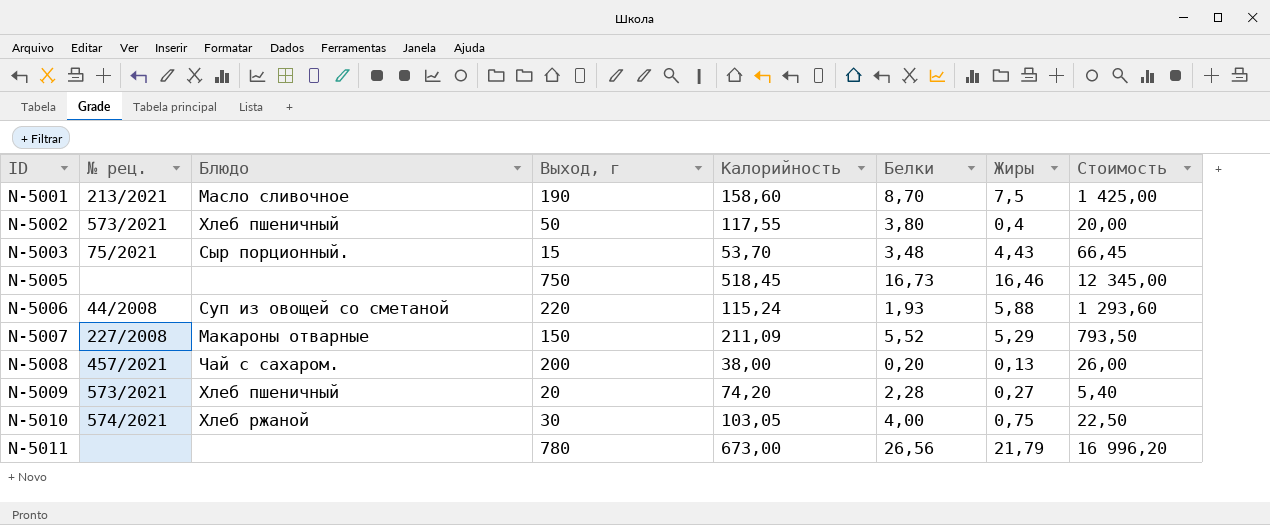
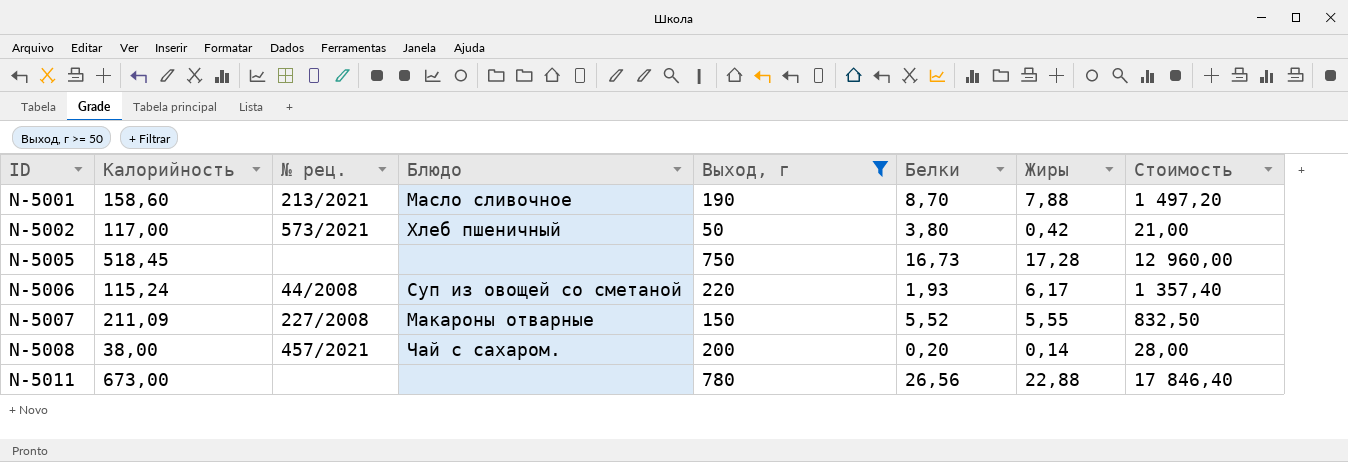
filter: none -> Выход, г >= 50
column Калорийность | position: 5 -> 2
N-5001 | Жиры: 7,5 -> 7,88
N-5001 | Стоимость: 1 425,00 -> 1 497,20
N-5002 | Калорийность: 117,55 -> 117,00
N-5002 | Жиры: 0,4 -> 0,42
N-5002 | Стоимость: 20,00 -> 21,00
N-5005 | Жиры: 16,46 -> 17,28
N-5005 | Стоимость: 12 345,00 -> 12 960,00
N-5006 | Жиры: 5,88 -> 6,17
N-5006 | Стоимость: 1 293,60 -> 1 357,40
N-5007 | Жиры: 5,29 -> 5,55
N-5007 | Стоимость: 793,50 -> 832,50
N-5008 | Жиры: 0,13 -> 0,14
N-5008 | Стоимость: 26,00 -> 28,00
N-5011 | Жиры: 21,79 -> 22,88
N-5011 | Стоимость: 16 996,20 -> 17 846,40

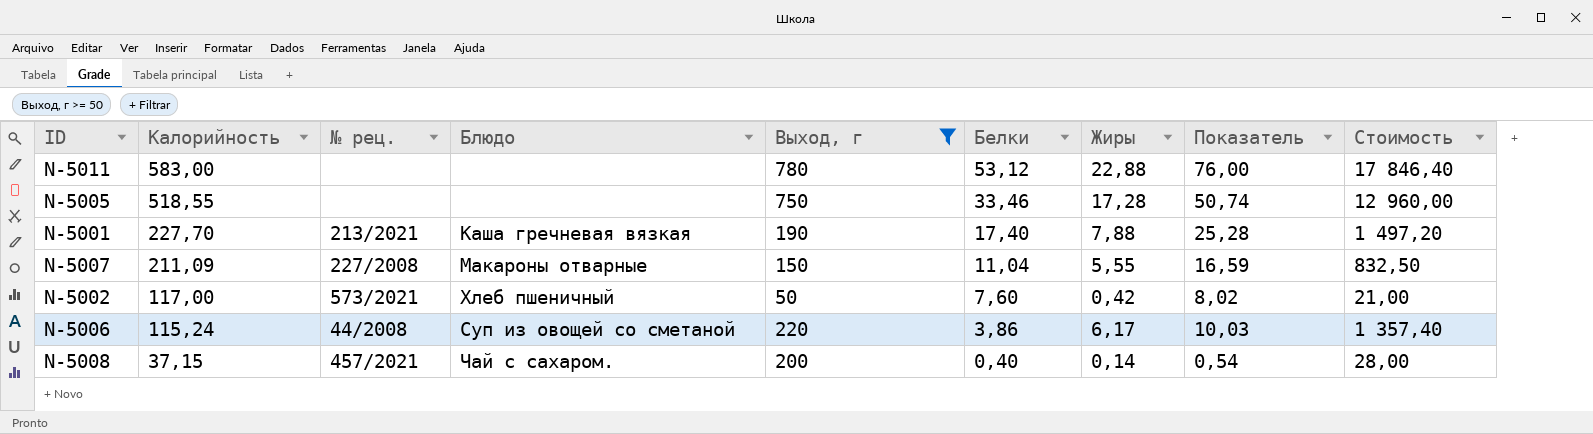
row order: ID ascending -> Калорийность descending
column Показатель | formula: none -> [Белки] + [Жиры]
N-5011 | Калорийность: 673,00 -> 583,00
N-5011 | Белки: 26,56 -> 53,12
N-5005 | Калорийность: 518,45 -> 518,55
N-5005 | Белки: 16,73 -> 33,46
N-5001 | Калорийность: 158,60 -> 227,70
N-5001 | Блюдо: Масло сливочное -> Каша гречневая вязкая
N-5001 | Белки: 8,70 -> 17,40
N-5007 | Белки: 5,52 -> 11,04
N-5002 | Белки: 3,80 -> 7,60
N-5006 | Белки: 1,93 -> 3,86
N-5008 | Калорийность: 38,00 -> 37,15
N-5008 | Белки: 0,20 -> 0,40

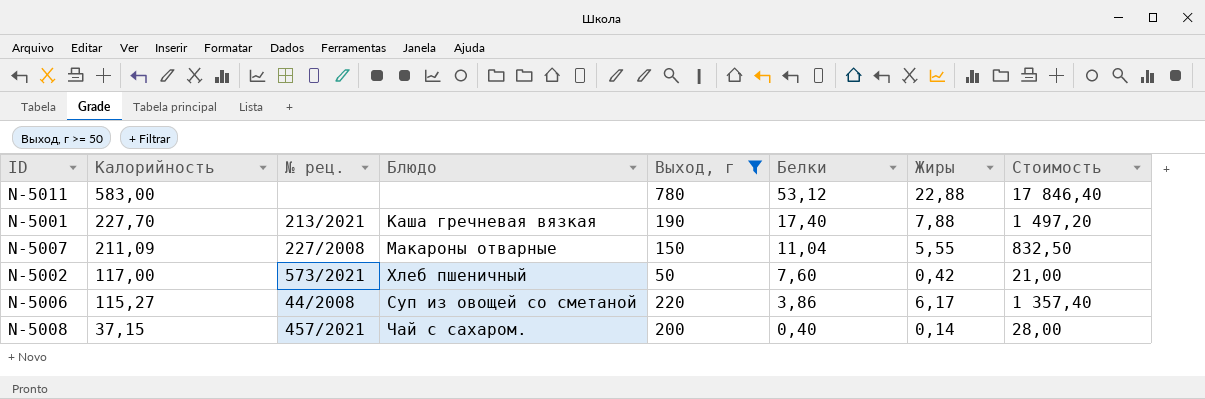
column Показатель | formula: [Белки] + [Жиры] -> none
row N-5005: 518,55 | none | none | 750 | 33,46 | 17,28 | 50,74 | 12 960,00 -> none
N-5006 | Калорийность: 115,24 -> 115,27

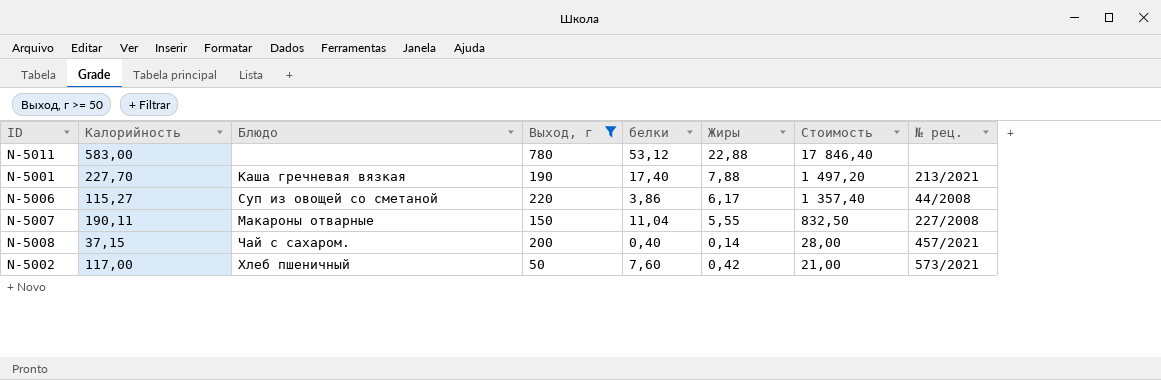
row order: Калорийность descending -> Стоимость descending
column name: Белки -> белки
column № рец. | position: 3 -> 8
N-5007 | Калорийность: 211,09 -> 190,11

